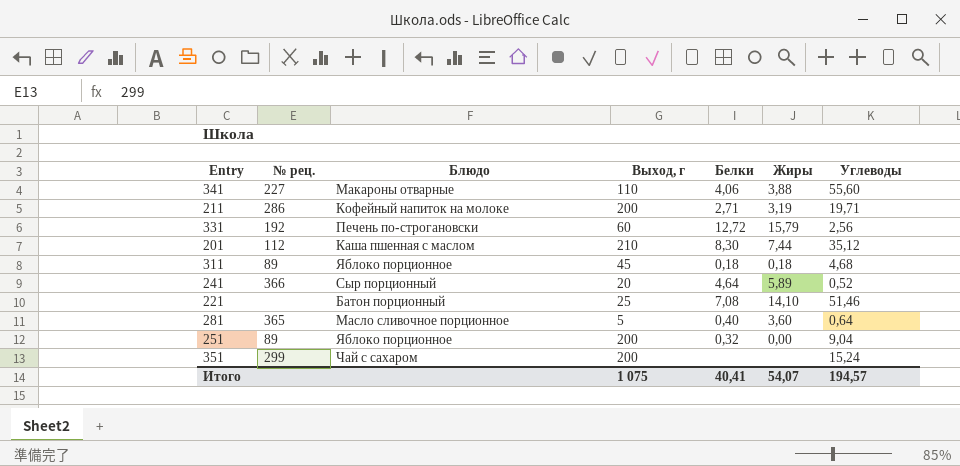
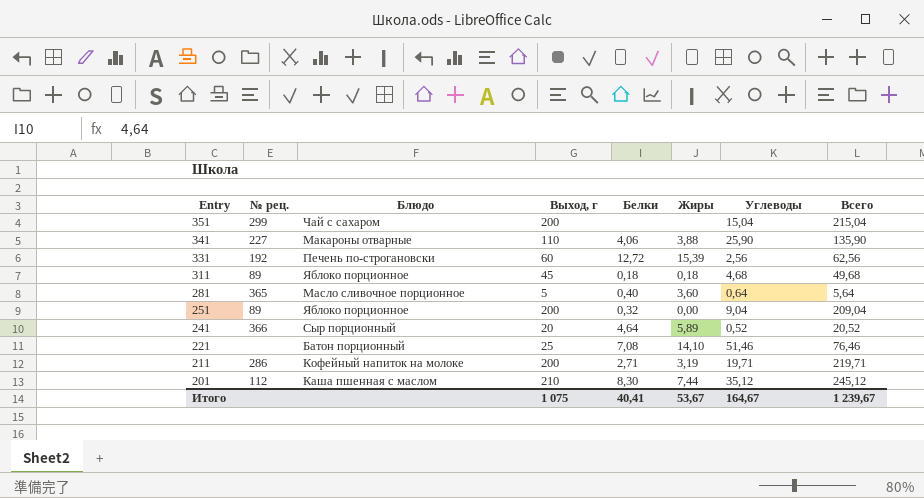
row order: none -> Entry descending
column Всего | formula: none -> [Выход, г] + [Углеводы]
351 | Углеводы: 15,24 -> 15,04
341 | Углеводы: 55,60 -> 25,90
331 | Жиры: 15,79 -> 15,39
Итого | Жиры: 54,07 -> 53,67
Итого | Углеводы: 194,57 -> 164,67

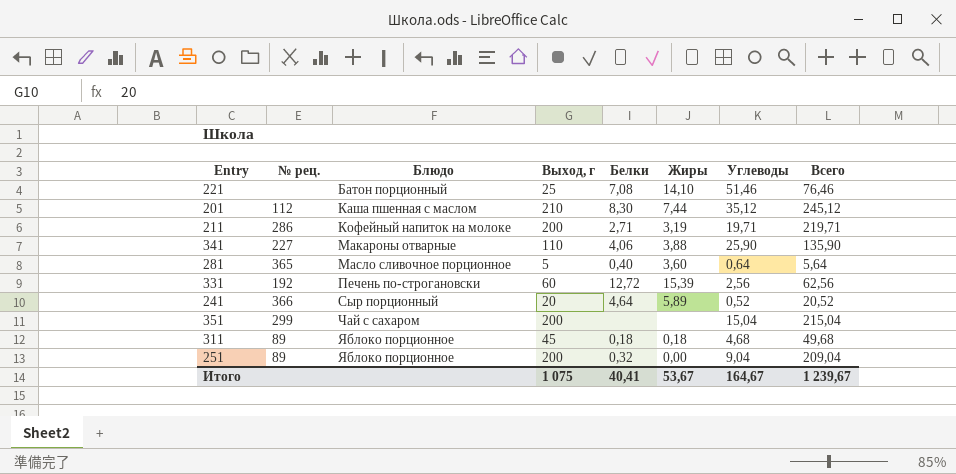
row order: Entry descending -> Блюдо ascending

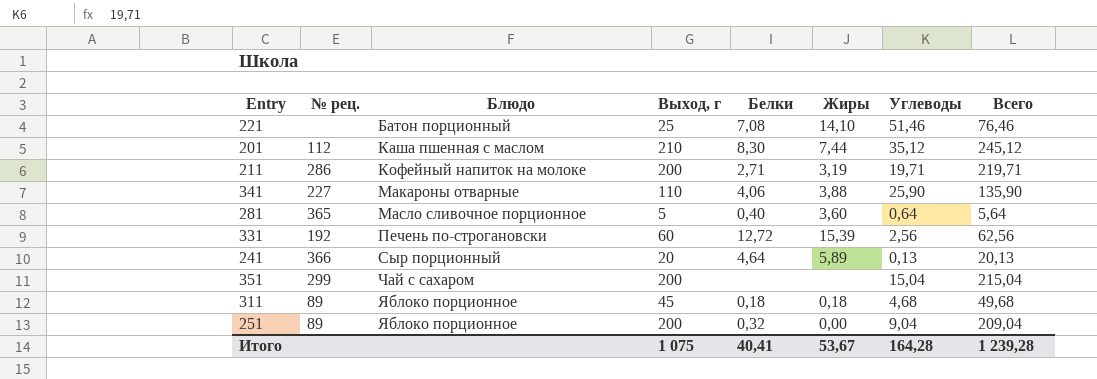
241 | Углеводы: 0,52 -> 0,13
241 | Всего: 20,52 -> 20,13
Итого | Углеводы: 164,67 -> 164,28
Итого | Всего: 1 239,67 -> 1 239,28

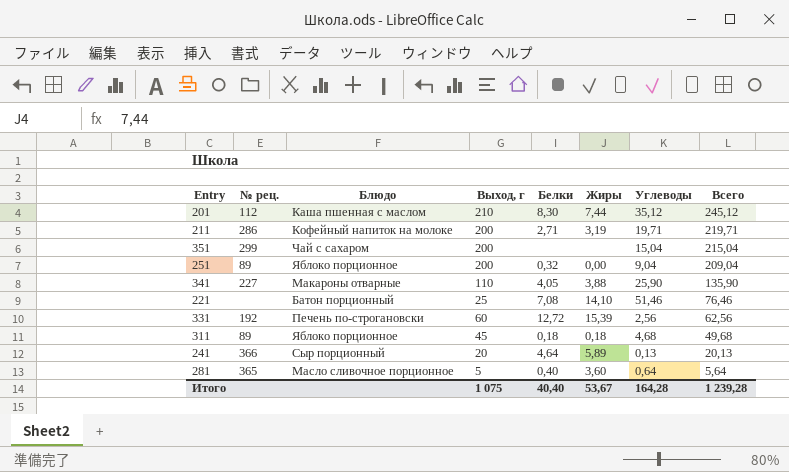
row order: Блюдо ascending -> Всего descending
341 | Белки: 4,06 -> 4,05
Итого | Белки: 40,41 -> 40,40

